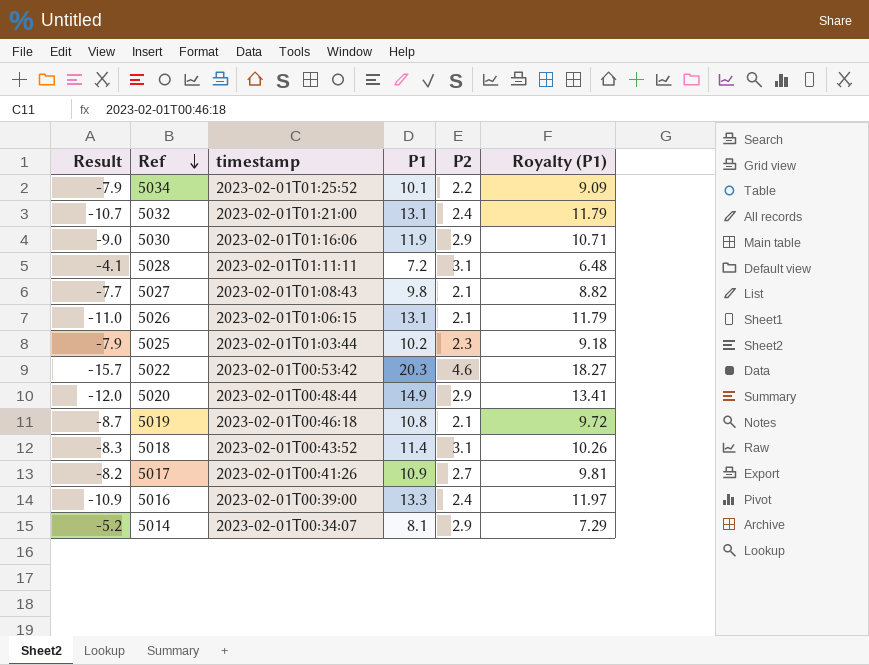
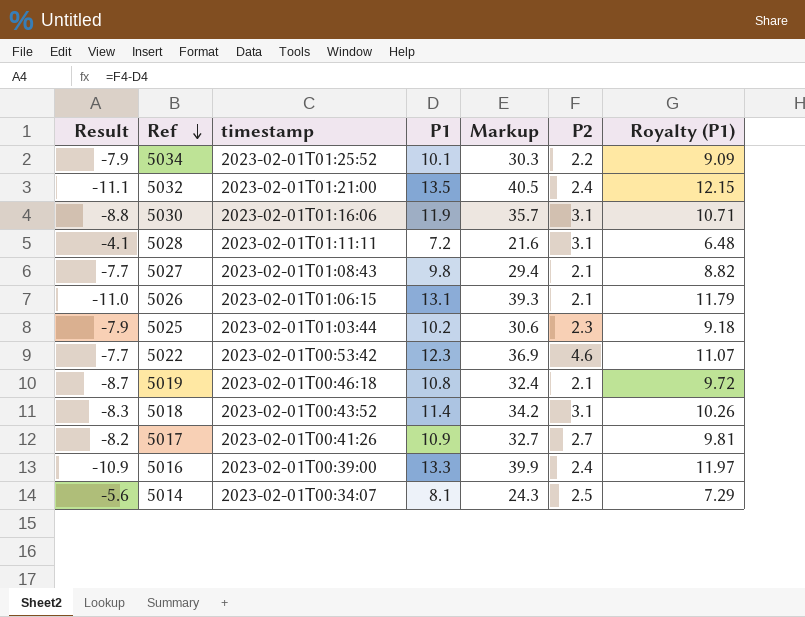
column Markup | formula: none -> [P1] * 3
row 5020: -12.0 | 2023-02-01T00:48:44 | 14.9 | 2.9 | 13.41 -> none
5032 | Result: -10.7 -> -11.1
5032 | P1: 13.1 -> 13.5
5032 | Royalty (P1): 11.79 -> 12.15
5030 | Result: -9.0 -> -8.8
5030 | P2: 2.9 -> 3.1
5022 | Result: -15.7 -> -7.7
5022 | P1: 20.3 -> 12.3
5022 | Royalty (P1): 18.27 -> 11.07
5014 | Result: -5.2 -> -5.6
5014 | P2: 2.9 -> 2.5

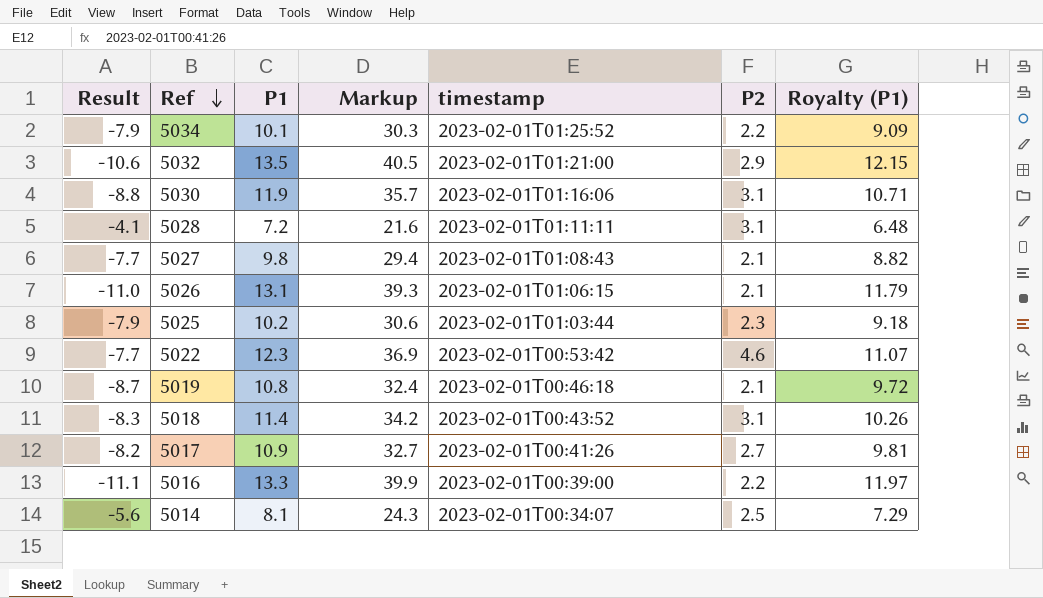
column timestamp | position: 3 -> 5
5032 | Result: -11.1 -> -10.6
5032 | P2: 2.4 -> 2.9
5016 | Result: -10.9 -> -11.1
5016 | P2: 2.4 -> 2.2

